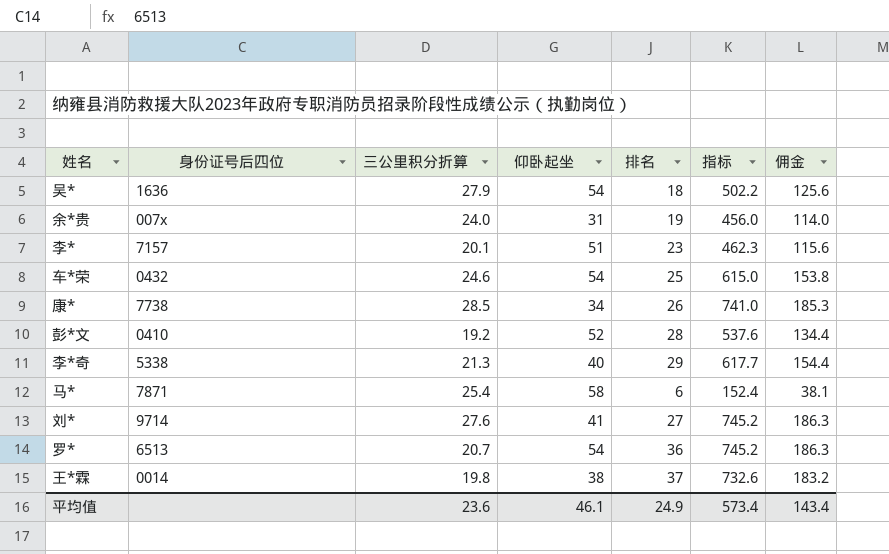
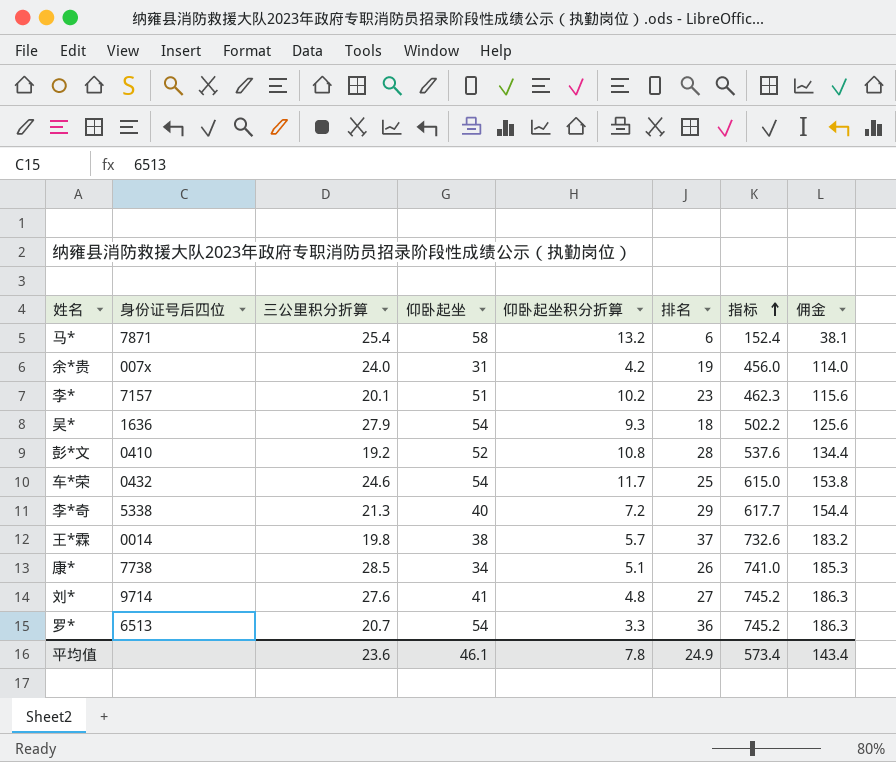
row order: none -> 指标 ascending
column 仰卧起坐积分折算 | position: none -> 5

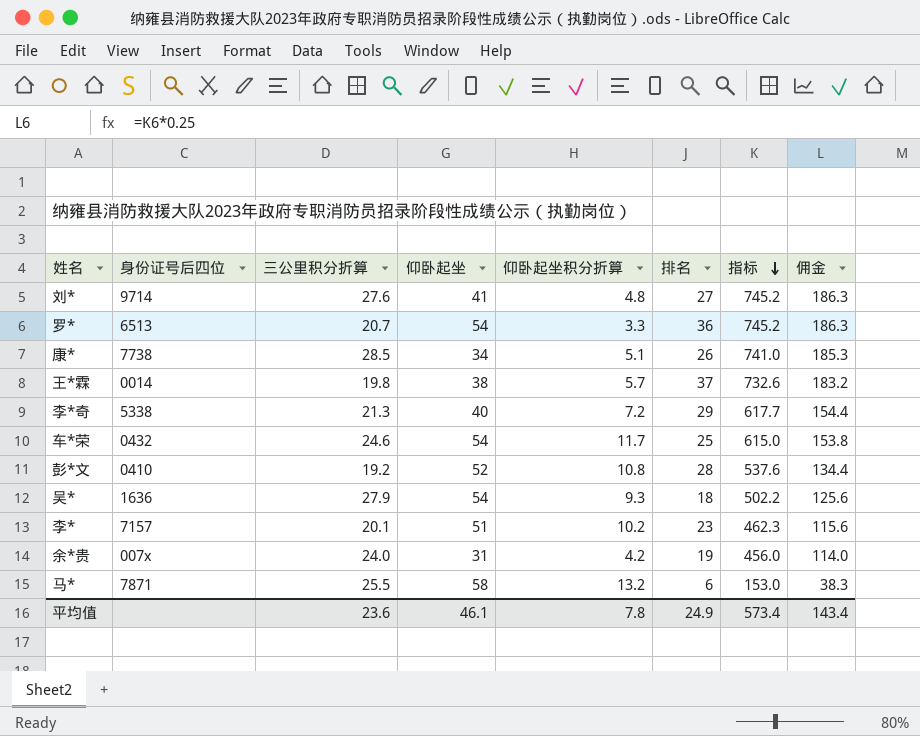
row order: 指标 ascending -> 指标 descending
马* | 三公里积分折算: 25.4 -> 25.5
马* | 指标: 152.4 -> 153.0
马* | 佣金: 38.1 -> 38.3

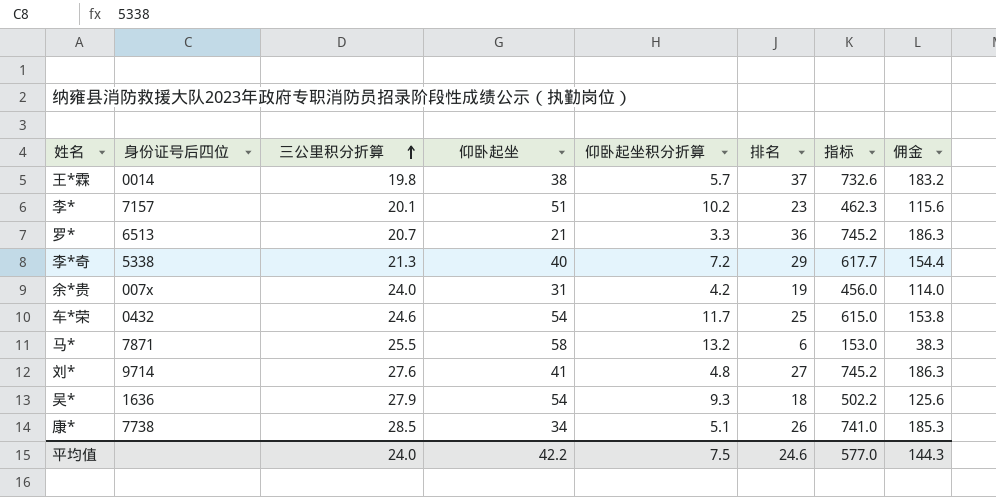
row order: 指标 descending -> 三公里积分折算 ascending
row 彭*文: 0410 | 19.2 | 52 | 10.8 | 28 | 537.6 | 134.4 -> none
罗* | 仰卧起坐: 54 -> 21
平均值 | 三公里积分折算: 23.6 -> 24.0
平均值 | 仰卧起坐: 46.1 -> 42.2
平均值 | 仰卧起坐积分折算: 7.8 -> 7.5
平均值 | 排名: 24.9 -> 24.6
平均值 | 指标: 573.4 -> 577.0
平均值 | 佣金: 143.4 -> 144.3

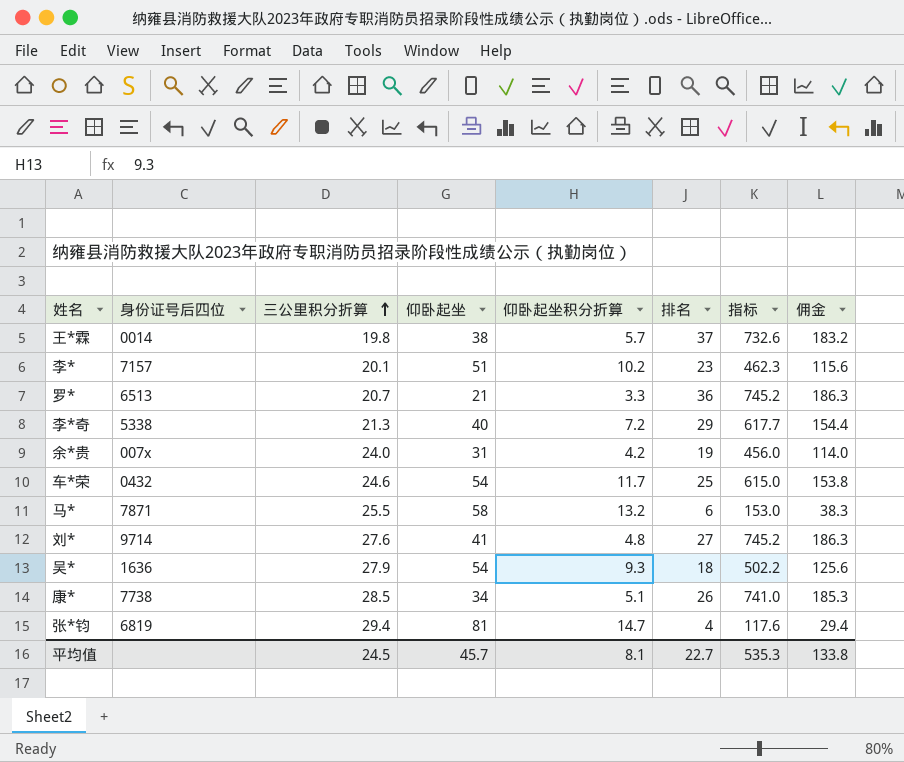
row 张*钧: none -> 6819 | 29.4 | 81 | 14.7 | 4 | 117.6 | 29.4
平均值 | 三公里积分折算: 24.0 -> 24.5
平均值 | 仰卧起坐: 42.2 -> 45.7
平均值 | 仰卧起坐积分折算: 7.5 -> 8.1
平均值 | 排名: 24.6 -> 22.7
平均值 | 指标: 577.0 -> 535.3
平均值 | 佣金: 144.3 -> 133.8

